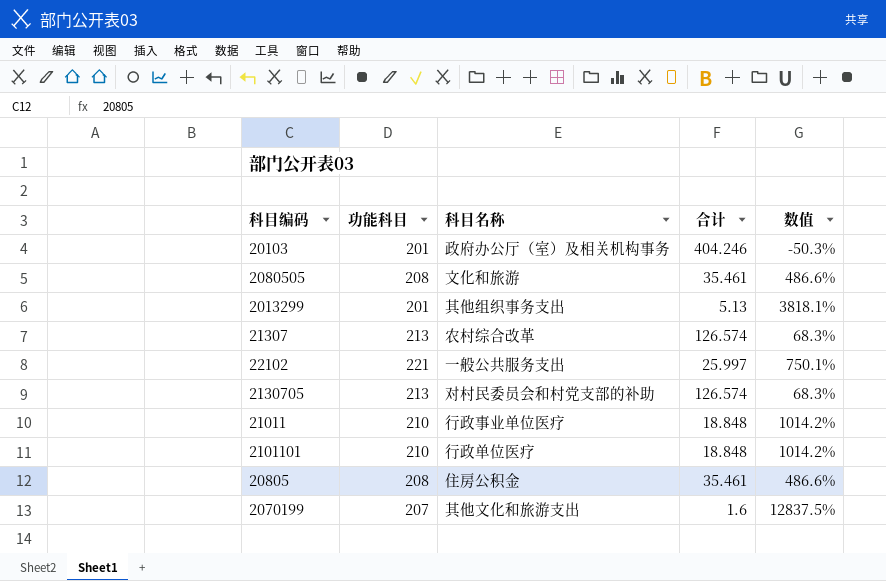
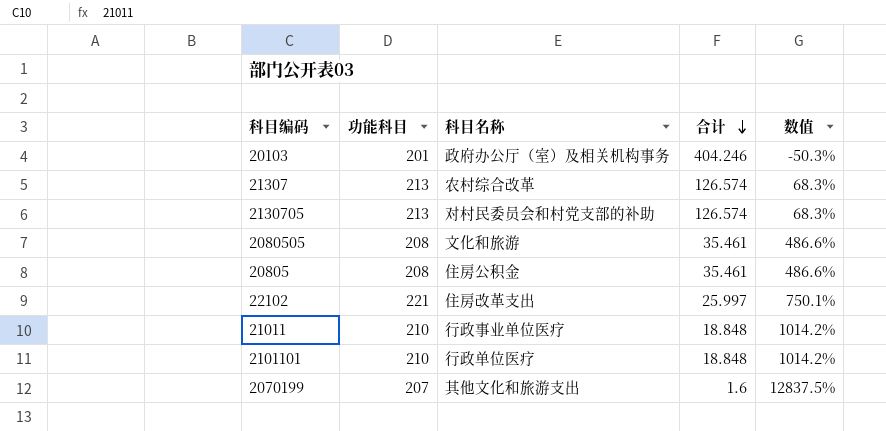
row order: none -> 合计 descending
row 2013299: 201 | 其他组织事务支出 | 5.13 | 3818.1% -> none
22102 | 科目名称: 一般公共服务支出 -> 住房改革支出

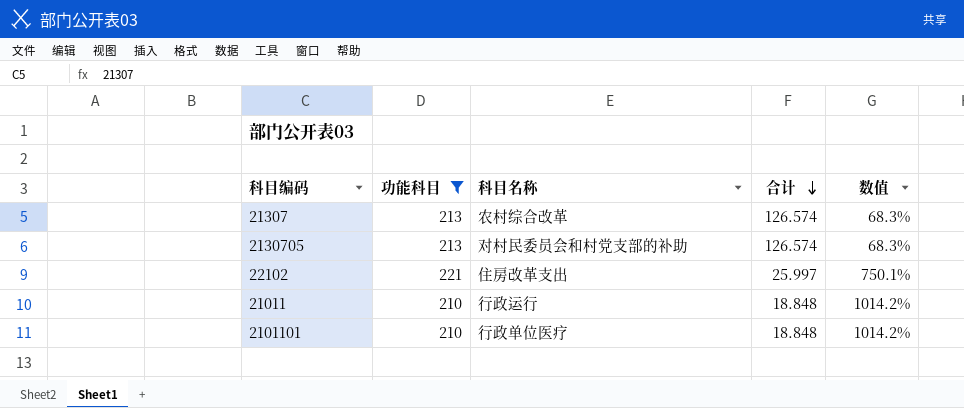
filter: none -> 功能科目 >= 210
21011 | 科目名称: 行政事业单位医疗 -> 行政运行

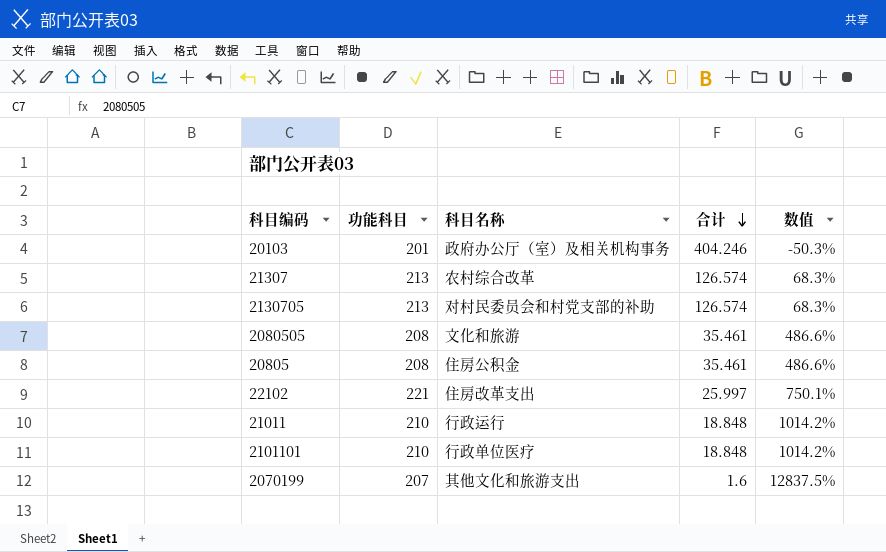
filter: 功能科目 >= 210 -> none

